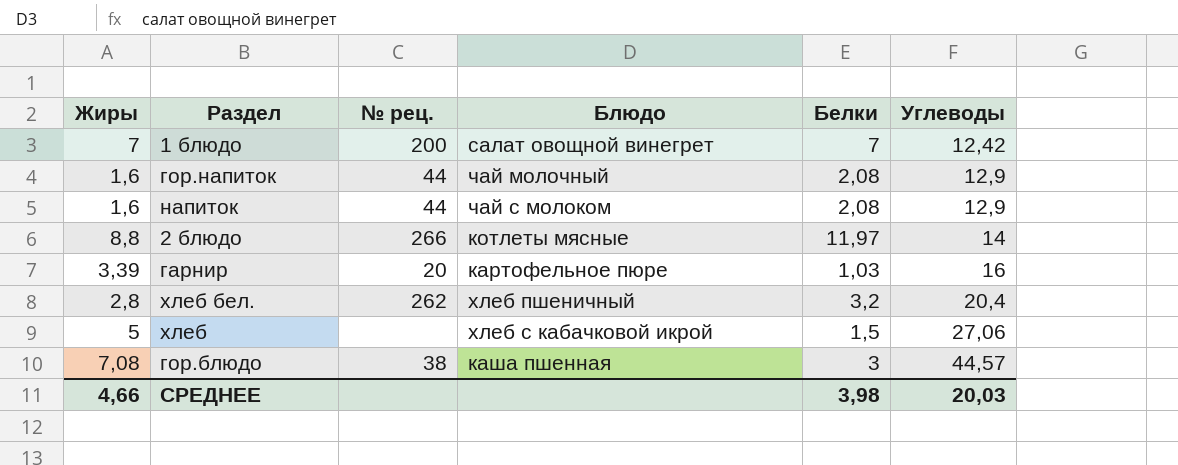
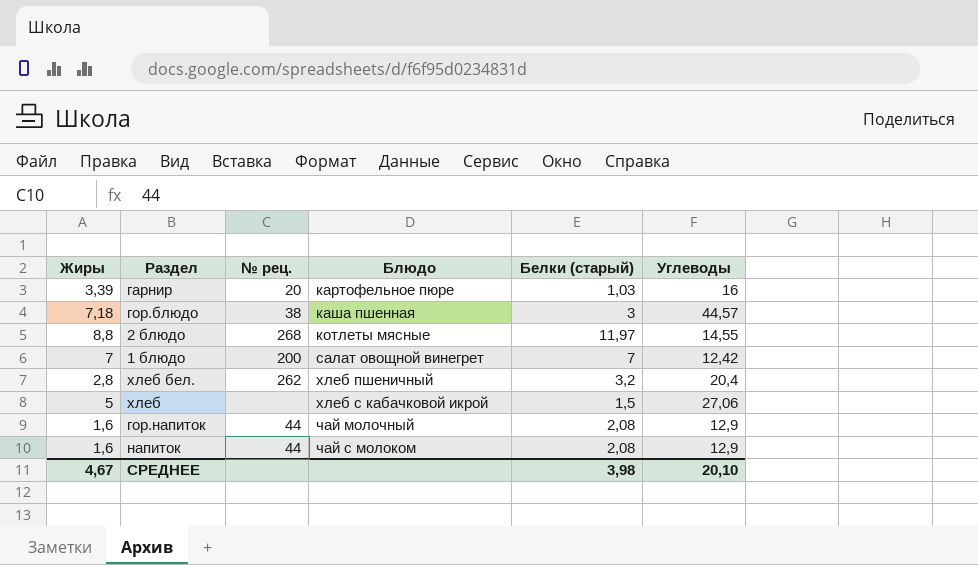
row order: Углеводы ascending -> Блюдо ascending
column name: Белки -> Белки (старый)
гор.блюдо | Жиры: 7,08 -> 7,18
2 блюдо | № рец.: 266 -> 268
2 блюдо | Углеводы: 14 -> 14,55
СРЕДНЕЕ | Жиры: 4,66 -> 4,67
СРЕДНЕЕ | Углеводы: 20,03 -> 20,10

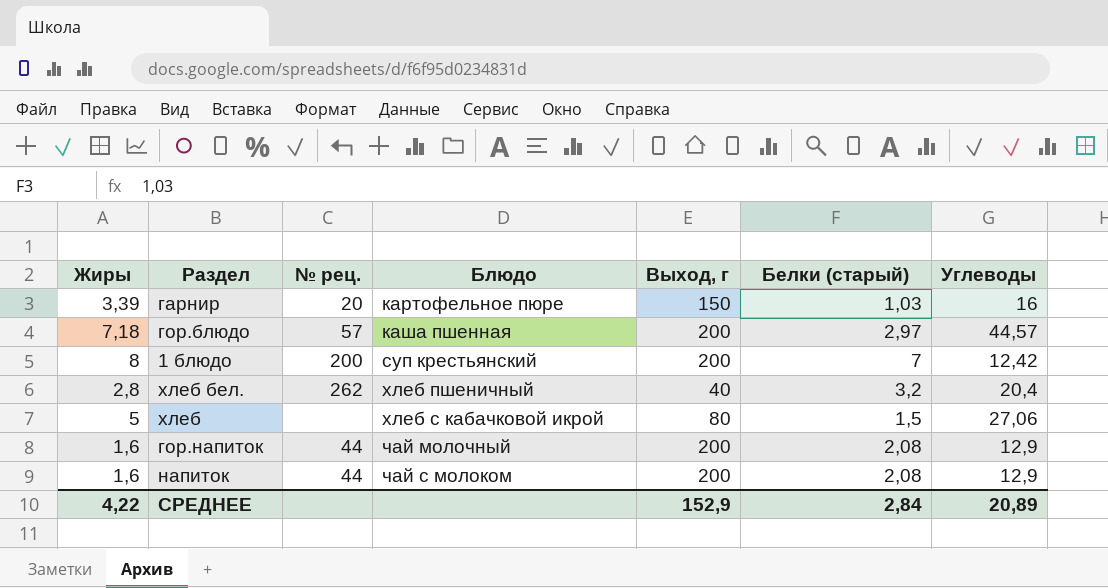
column Выход, г | position: none -> 5
row 2 блюдо: 8,8 | 268 | котлеты мясные | 11,97 | 14,55 -> none
гор.блюдо | № рец.: 38 -> 57
гор.блюдо | Белки (старый): 3 -> 2,97
1 блюдо | Жиры: 7 -> 8
1 блюдо | Блюдо: салат овощной винегрет -> суп крестьянский
СРЕДНЕЕ | Жиры: 4,67 -> 4,22
СРЕДНЕЕ | Белки (старый): 3,98 -> 2,84
СРЕДНЕЕ | Углеводы: 20,10 -> 20,89

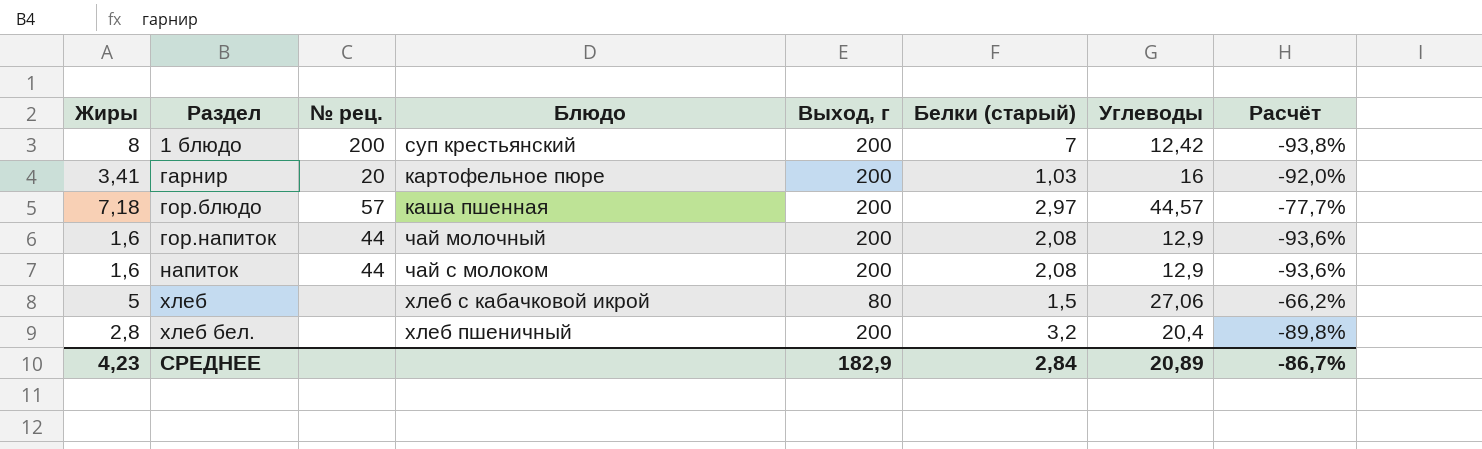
row order: Блюдо ascending -> Раздел ascending
column Расчёт | formula: none -> ([Углеводы] - [Выход, г]) / [Выход, г]
гарнир | Жиры: 3,39 -> 3,41
гарнир | Выход, г: 150 -> 200
хлеб бел. | № рец.: 262 -> none
хлеб бел. | Выход, г: 40 -> 200
СРЕДНЕЕ | Жиры: 4,22 -> 4,23
СРЕДНЕЕ | Выход, г: 152,9 -> 182,9

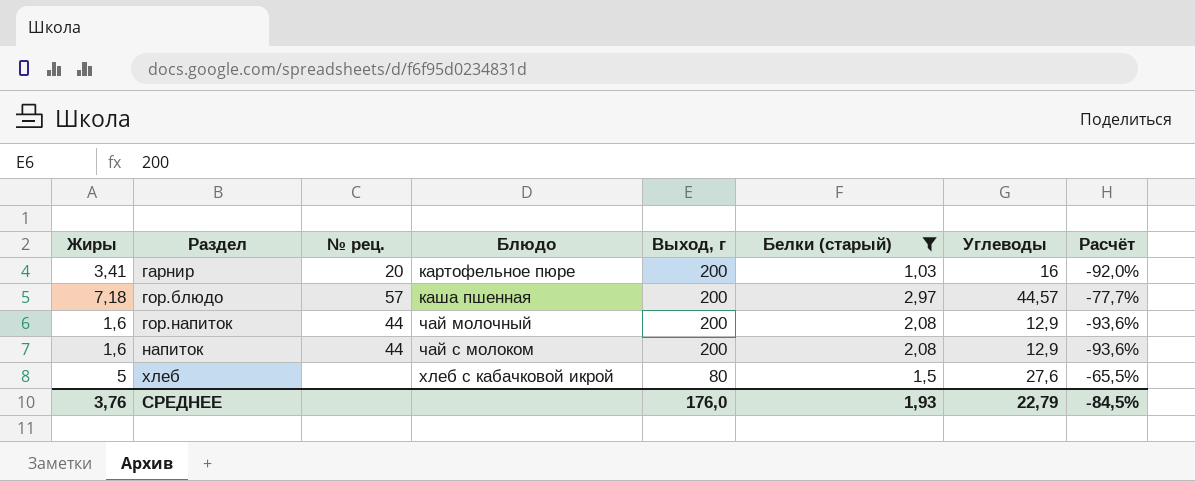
filter: none -> Белки (старый) <= 2,97
хлеб | Углеводы: 27,06 -> 27,6
хлеб | Расчёт: -66,2% -> -65,5%
СРЕДНЕЕ | Жиры: 4,23 -> 3,76
СРЕДНЕЕ | Выход, г: 182,9 -> 176,0
СРЕДНЕЕ | Белки (старый): 2,84 -> 1,93
СРЕДНЕЕ | Углеводы: 20,89 -> 22,79
СРЕДНЕЕ | Расчёт: -86,7% -> -84,5%

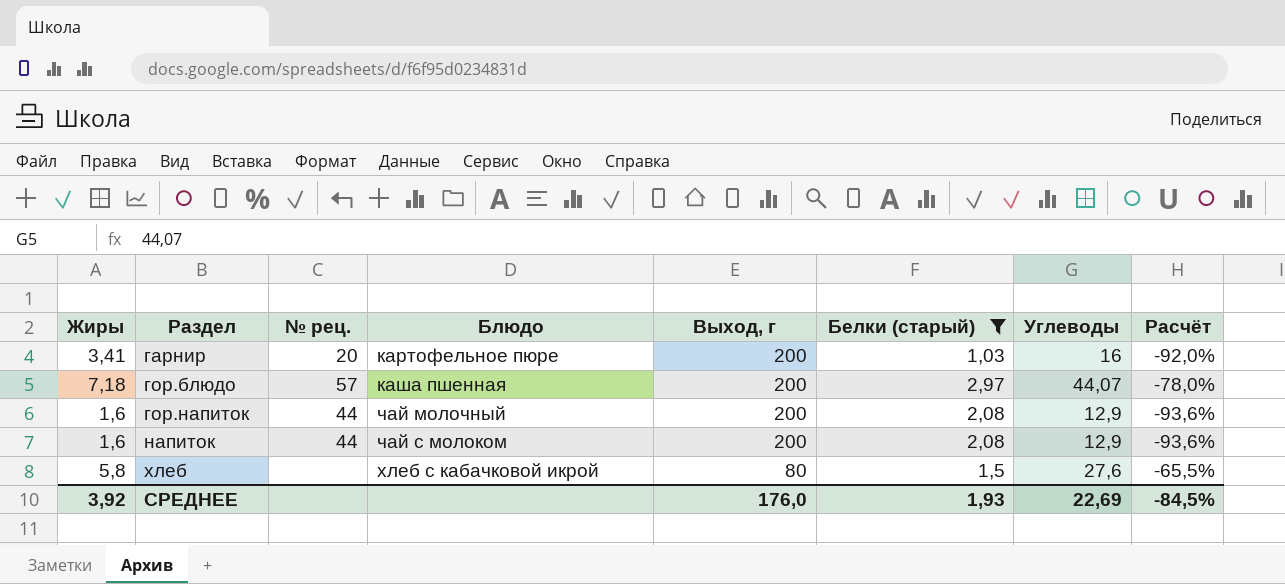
гор.блюдо | Углеводы: 44,57 -> 44,07
гор.блюдо | Расчёт: -77,7% -> -78,0%
хлеб | Жиры: 5 -> 5,8
СРЕДНЕЕ | Жиры: 3,76 -> 3,92
СРЕДНЕЕ | Углеводы: 22,79 -> 22,69

